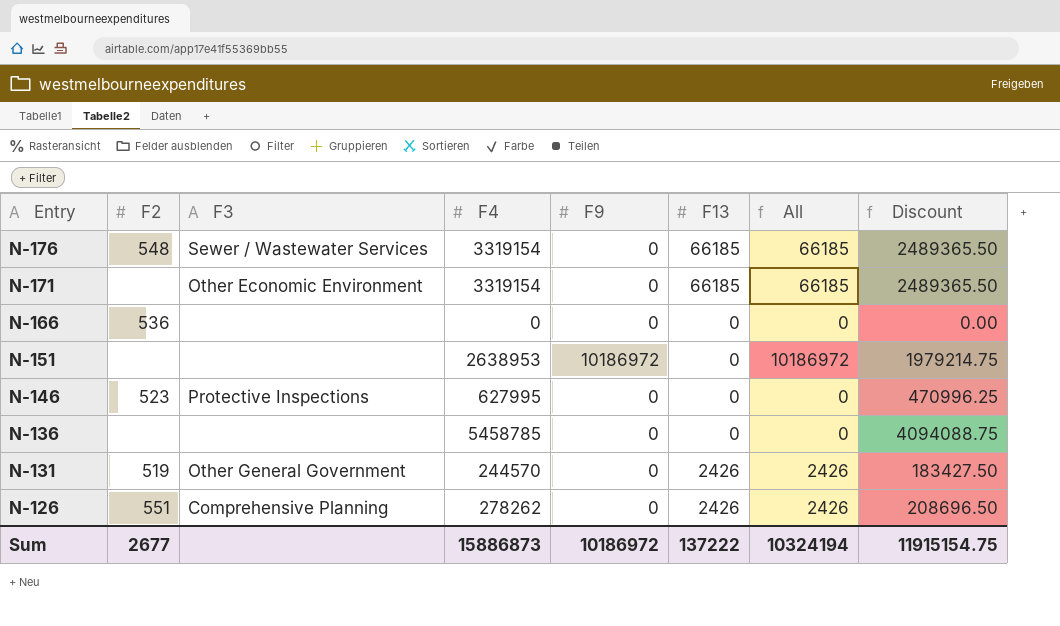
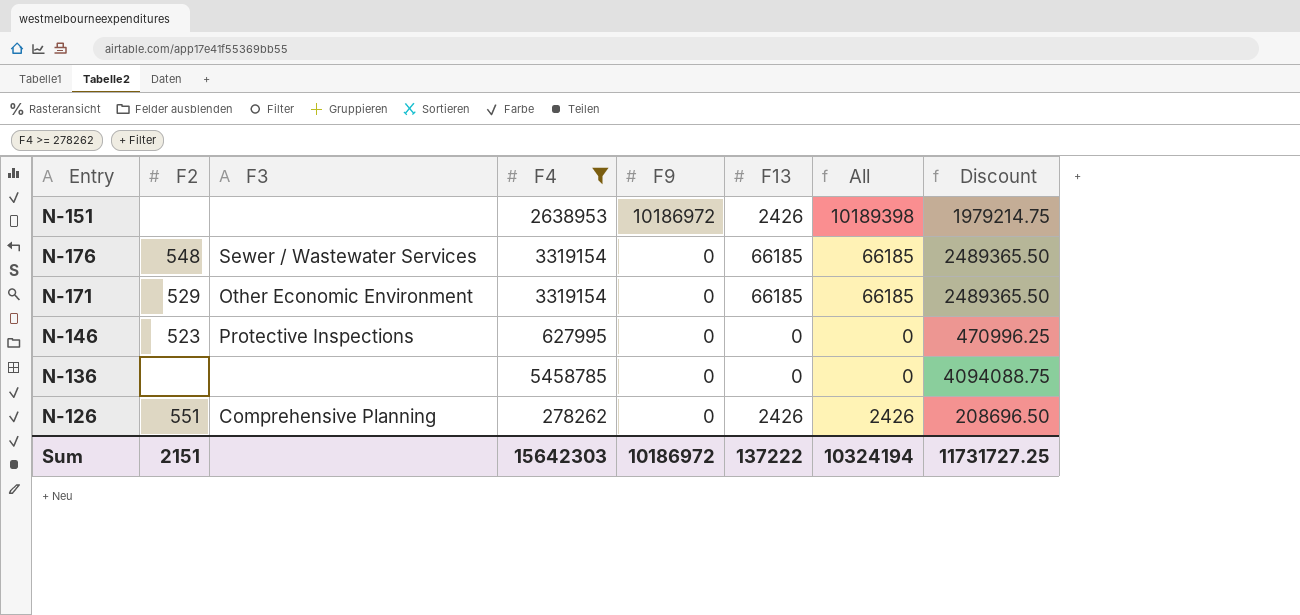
filter: none -> F4 >= 278262
row order: Entry descending -> F9 descending
N-151 | F13: 0 -> 2426
N-151 | All: 10186972 -> 10189398
N-171 | F2: none -> 529
Sum | F2: 2677 -> 2151
Sum | F4: 15886873 -> 15642303
Sum | Discount: 11915154.75 -> 11731727.25

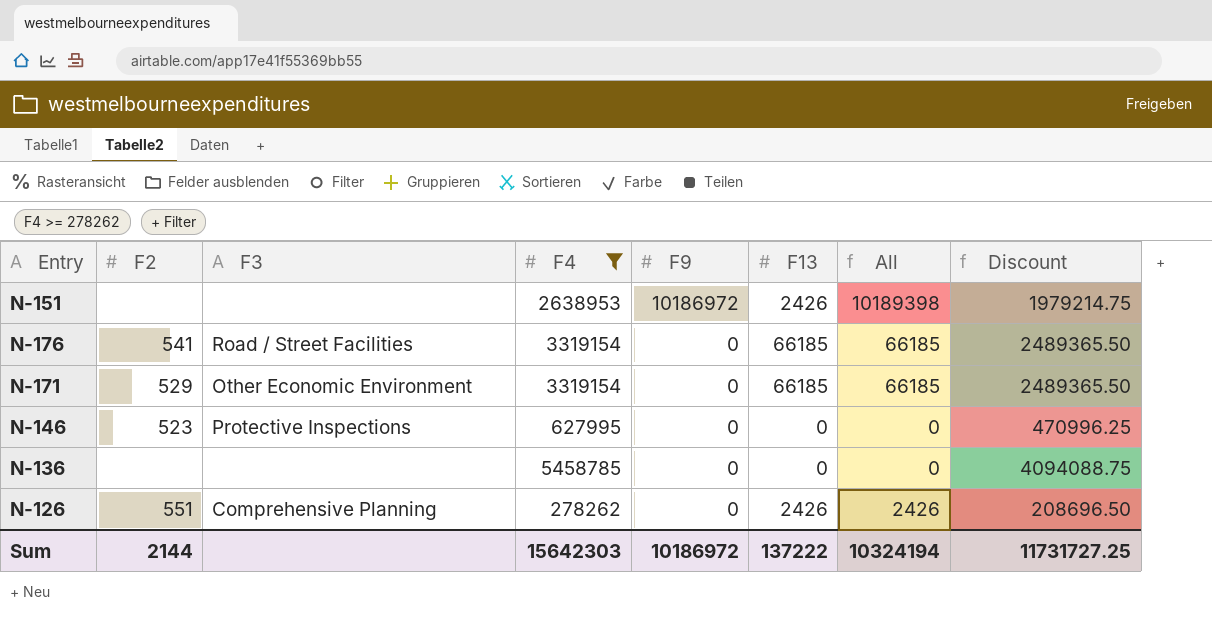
N-176 | F2: 548 -> 541
N-176 | F3: Sewer / Wastewater Services -> Road / Street Facilities
Sum | F2: 2151 -> 2144

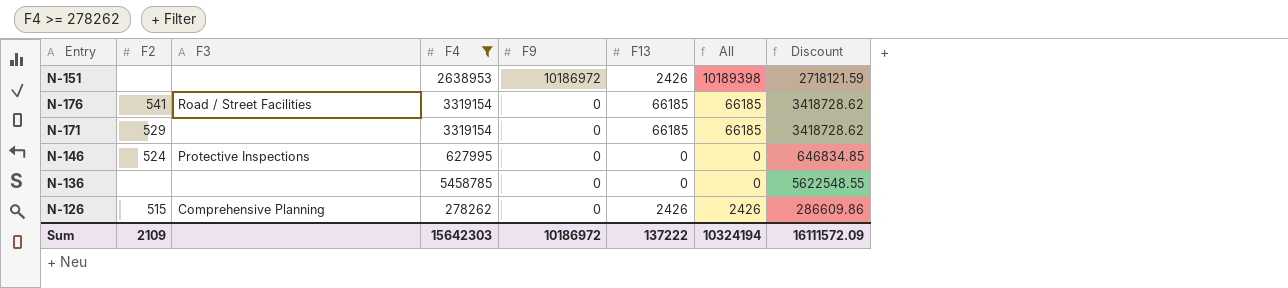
column Discount | formula: [F4] * 0.75 -> [F4] * 1.03
N-171 | F3: Other Economic Environment -> none
N-146 | F2: 523 -> 524
N-126 | F2: 551 -> 515
Sum | F2: 2144 -> 2109
Sum | Discount: 11731727.25 -> 16111572.09

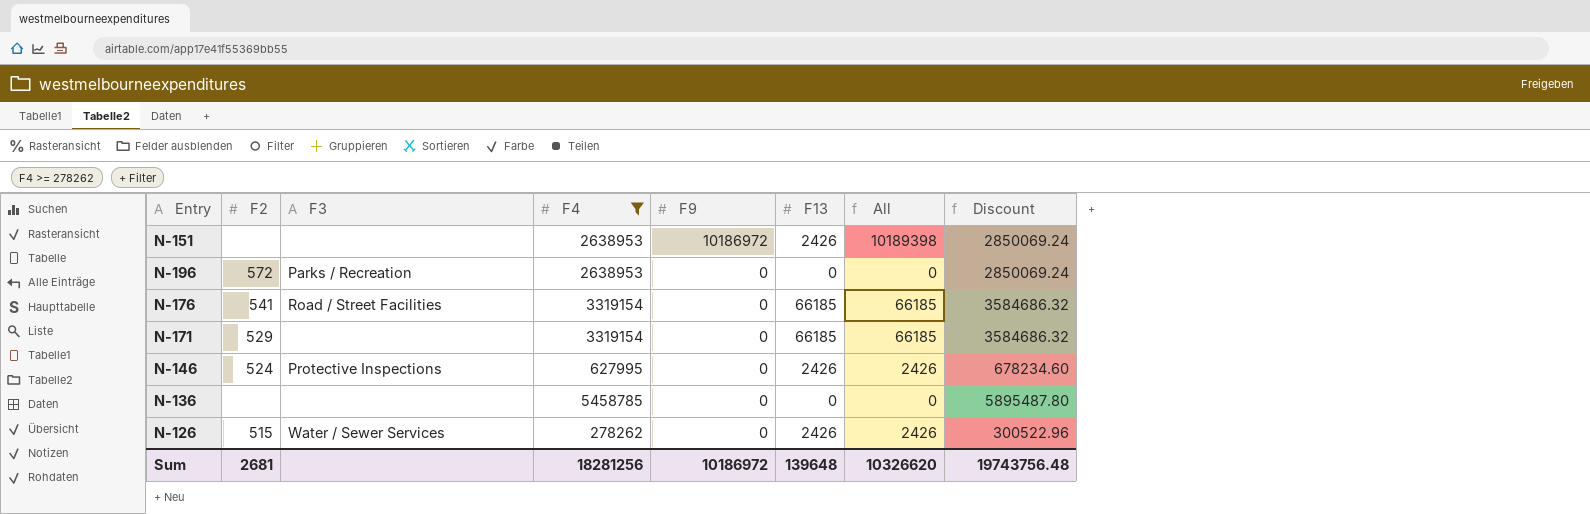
column Discount | formula: [F4] * 1.03 -> [F4] * 1.08
row N-196: none -> 572 | Parks / Recreation | 2638953 | 0 | 0 | 0 | 2850069.24
N-146 | F13: 0 -> 2426
N-146 | All: 0 -> 2426
N-126 | F3: Comprehensive Planning -> Water / Sewer Services
Sum | F2: 2109 -> 2681
Sum | F4: 15642303 -> 18281256
Sum | F13: 137222 -> 139648
Sum | All: 10324194 -> 10326620
Sum | Discount: 16111572.09 -> 19743756.48

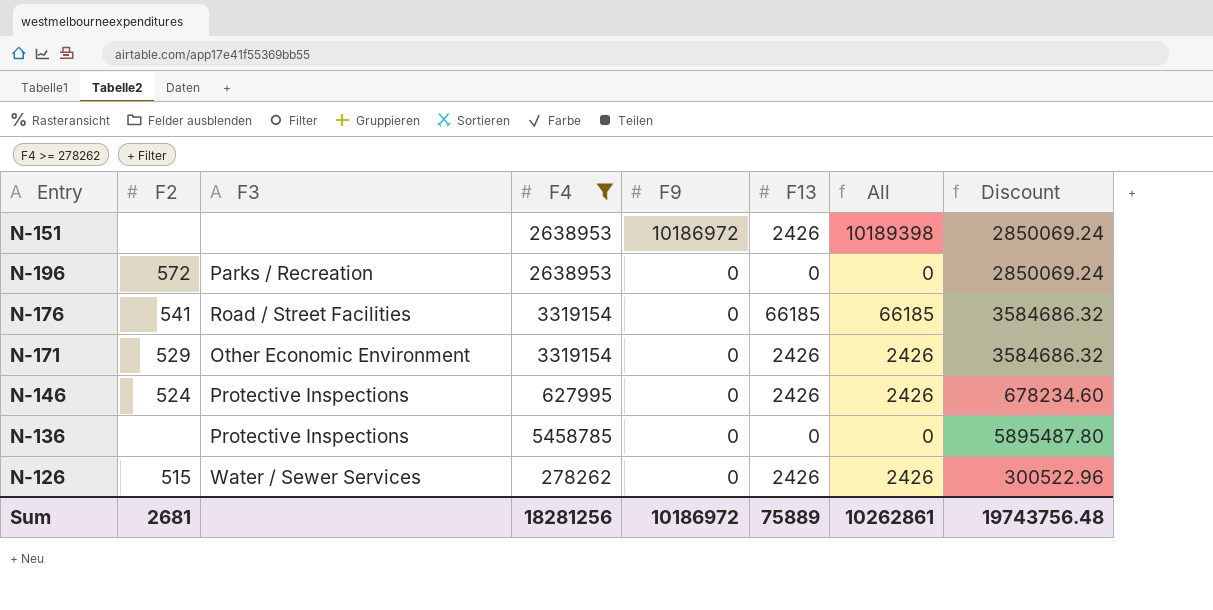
N-171 | F3: none -> Other Economic Environment
N-171 | F13: 66185 -> 2426
N-171 | All: 66185 -> 2426
N-136 | F3: none -> Protective Inspections
Sum | F13: 139648 -> 75889
Sum | All: 10326620 -> 10262861

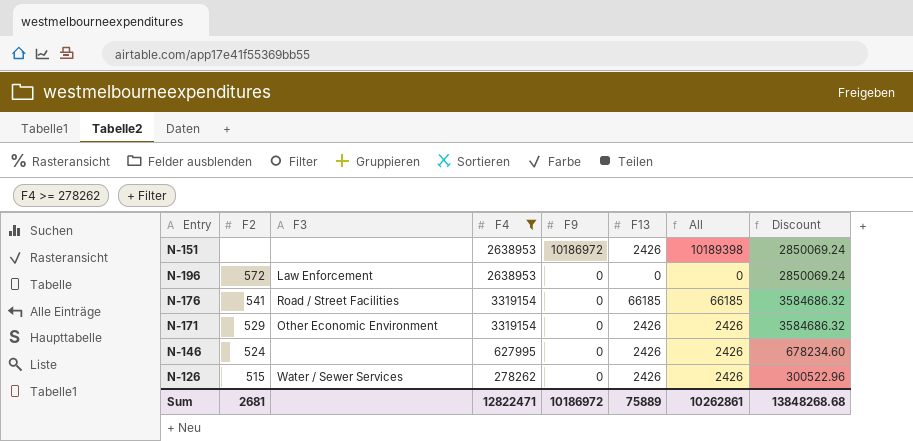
row N-136: none | Protective Inspections | 5458785 | 0 | 0 | 0 | 5895487.80 -> none
N-196 | F3: Parks / Recreation -> Law Enforcement
N-146 | F3: Protective Inspections -> none
Sum | F4: 18281256 -> 12822471
Sum | Discount: 19743756.48 -> 13848268.68

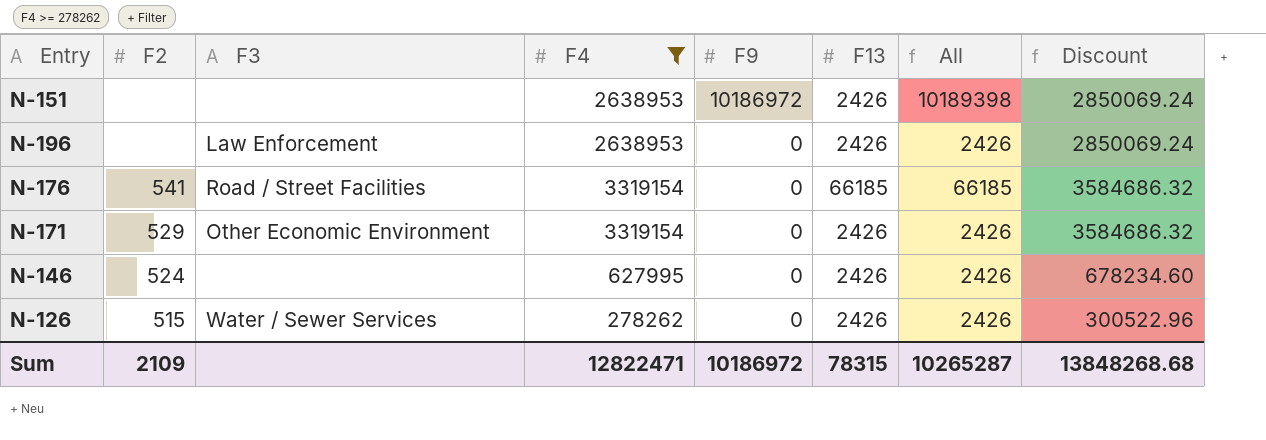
N-196 | F2: 572 -> none
N-196 | F13: 0 -> 2426
N-196 | All: 0 -> 2426
Sum | F2: 2681 -> 2109
Sum | F13: 75889 -> 78315
Sum | All: 10262861 -> 10265287

